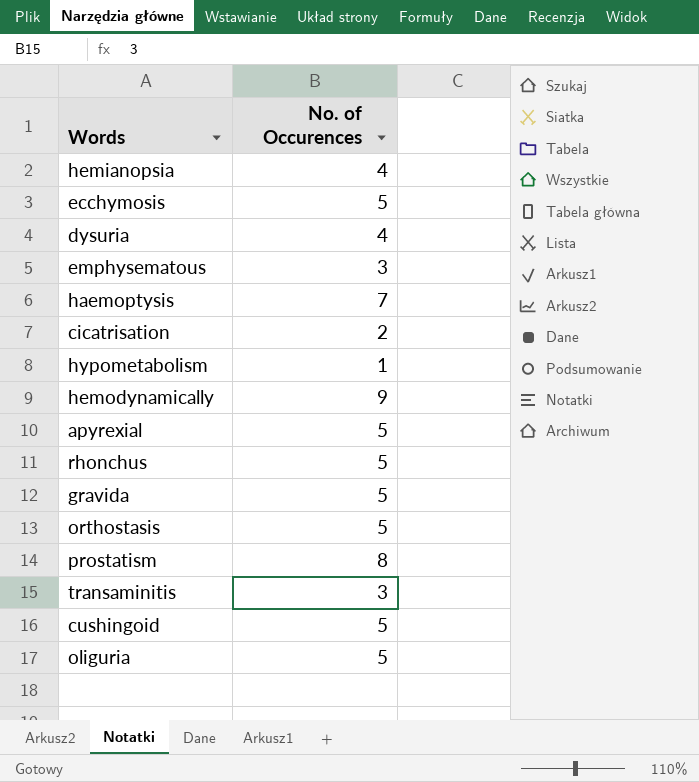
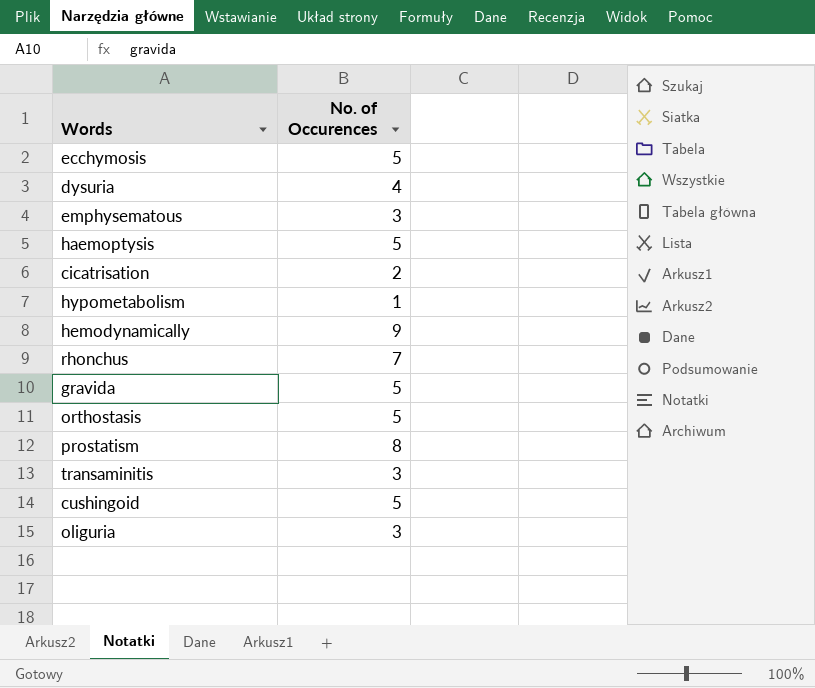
row hemianopsia: 4 -> none
row apyrexial: 5 -> none
haemoptysis | No. of Occurences: 7 -> 5
rhonchus | No. of Occurences: 5 -> 7
oliguria | No. of Occurences: 5 -> 3

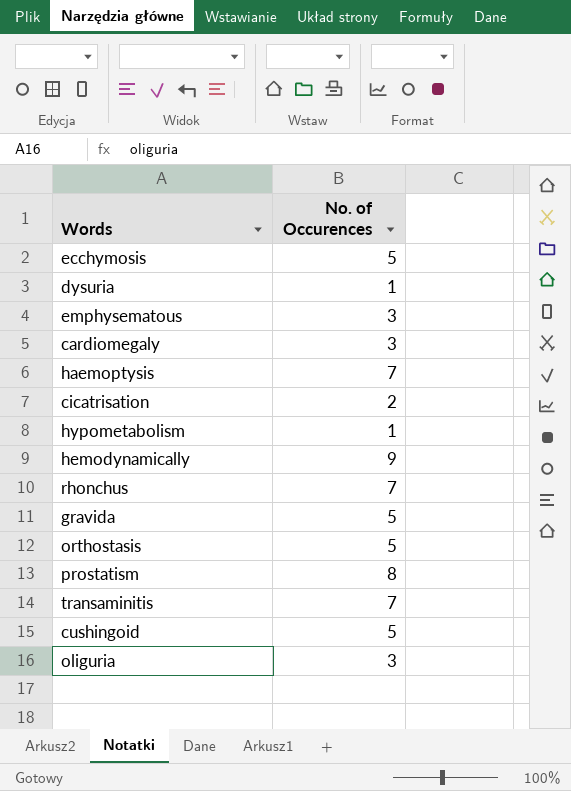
dysuria | No. of Occurences: 4 -> 1
row cardiomegaly: none -> 3
haemoptysis | No. of Occurences: 5 -> 7
transaminitis | No. of Occurences: 3 -> 7

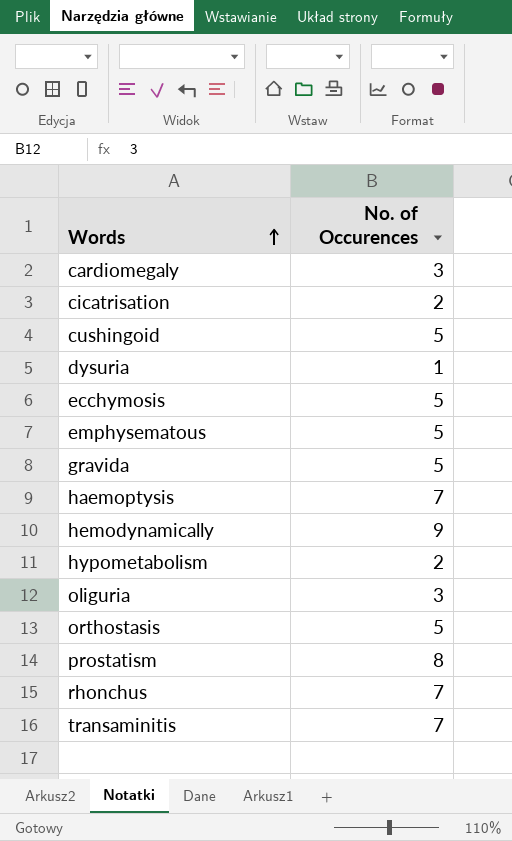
row order: none -> Words ascending
emphysematous | No. of Occurences: 3 -> 5
hypometabolism | No. of Occurences: 1 -> 2

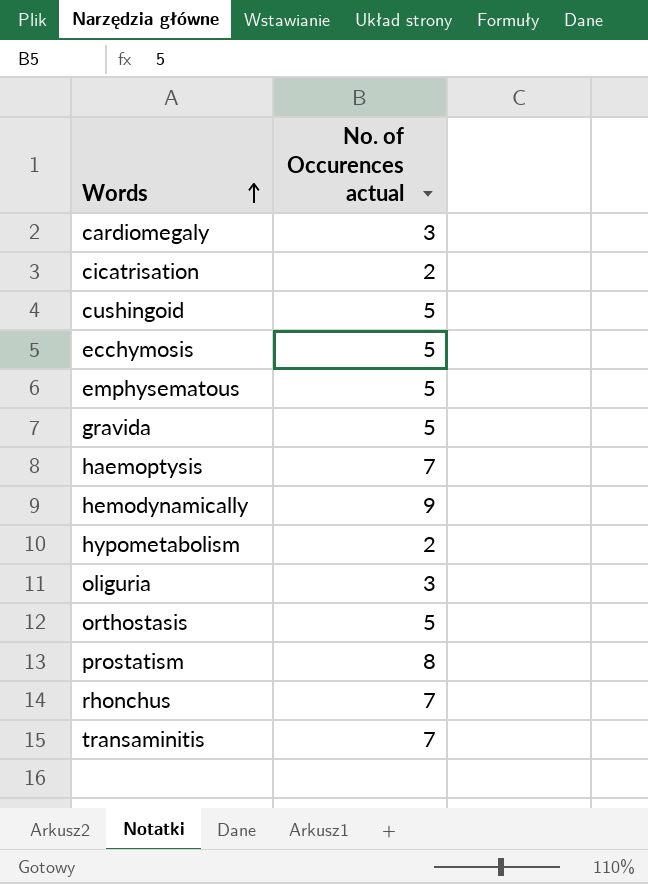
column name: No. of Occurences -> No. of Occurences actual
row dysuria: 1 -> none

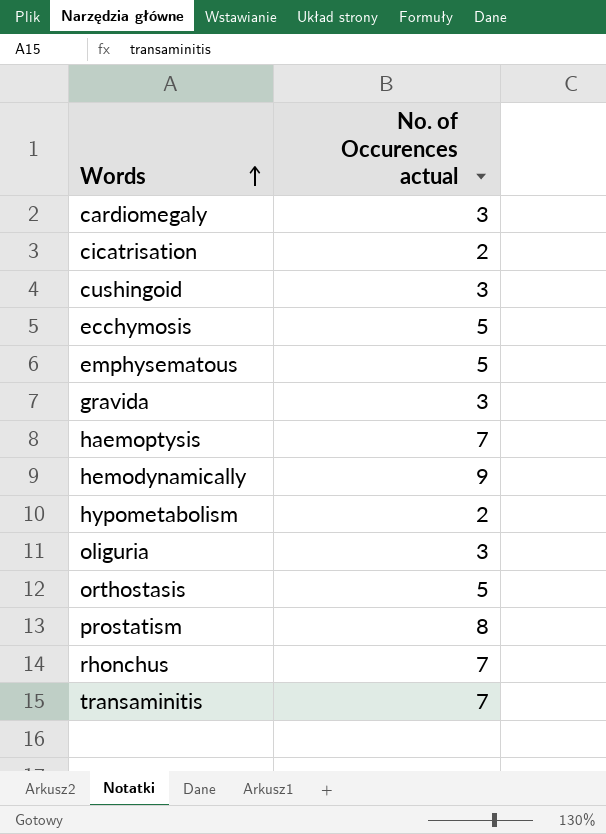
cushingoid | No. of Occurences actual: 5 -> 3
gravida | No. of Occurences actual: 5 -> 3

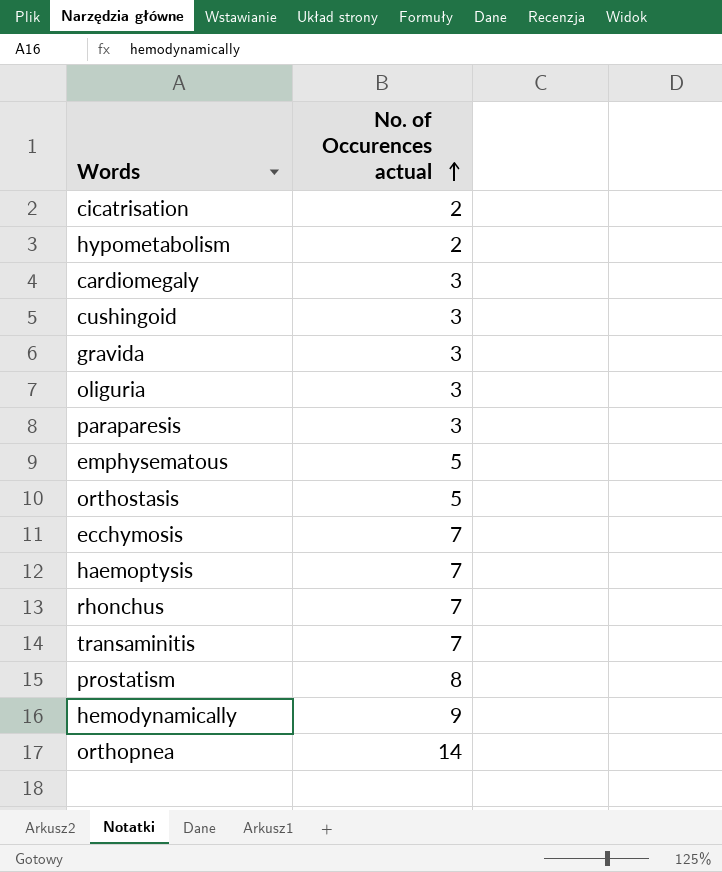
row order: Words ascending -> No. of Occurences actual ascending
row paraparesis: none -> 3
ecchymosis | No. of Occurences actual: 5 -> 7
row orthopnea: none -> 14

